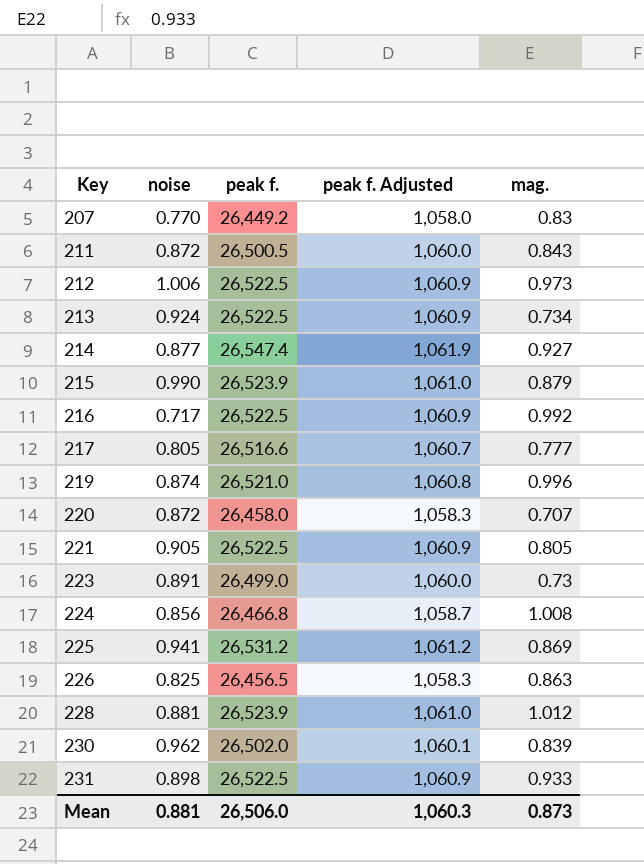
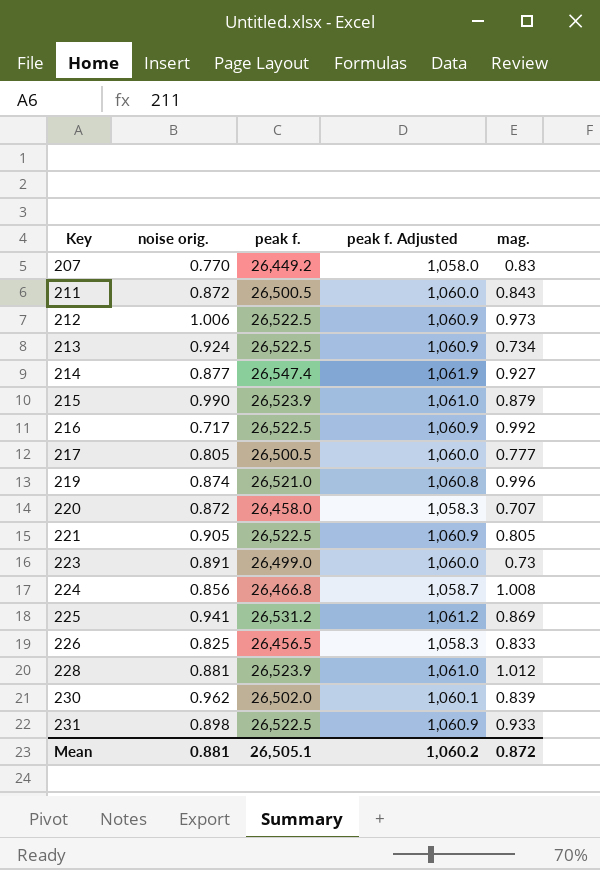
column name: noise -> noise orig.
217 | peak f.: 26,516.6 -> 26,500.5
217 | peak f. Adjusted: 1,060.7 -> 1,060.0
226 | mag.: 0.863 -> 0.833
Mean | peak f.: 26,506.0 -> 26,505.1
Mean | peak f. Adjusted: 1,060.3 -> 1,060.2
Mean | mag.: 0.873 -> 0.872

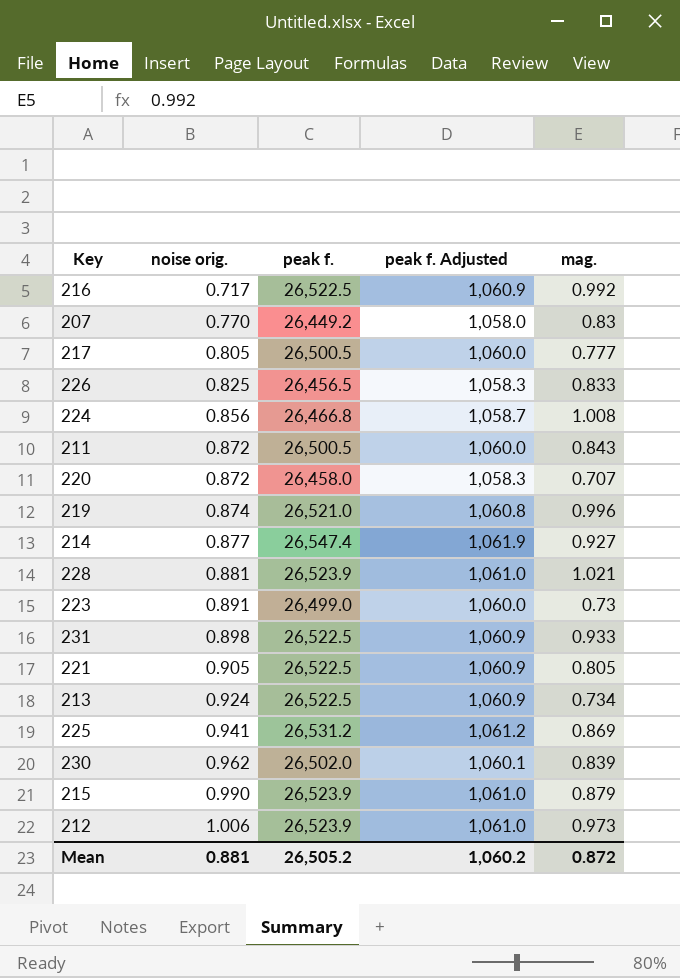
row order: Key ascending -> noise orig. ascending
228 | mag.: 1.012 -> 1.021
212 | peak f.: 26,522.5 -> 26,523.9
212 | peak f. Adjusted: 1,060.9 -> 1,061.0
Mean | peak f.: 26,505.1 -> 26,505.2

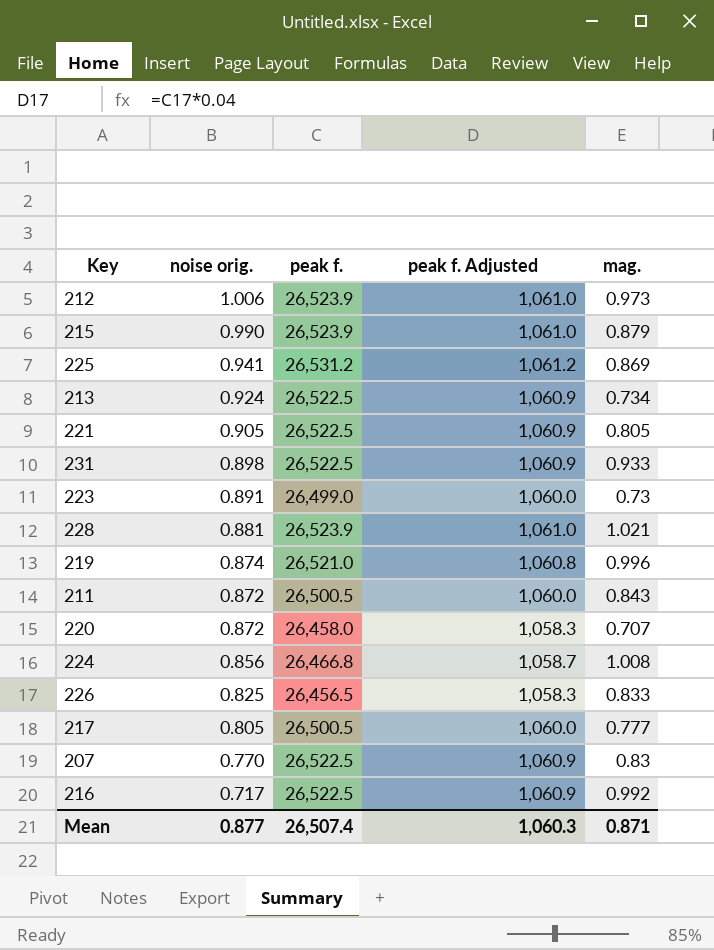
row order: noise orig. ascending -> noise orig. descending
row 214: 0.877 | 26,547.4 | 1,061.9 | 0.927 -> none
row 230: 0.962 | 26,502.0 | 1,060.1 | 0.839 -> none
207 | peak f.: 26,449.2 -> 26,522.5
207 | peak f. Adjusted: 1,058.0 -> 1,060.9
Mean | noise orig.: 0.881 -> 0.877
Mean | peak f.: 26,505.2 -> 26,507.4
Mean | peak f. Adjusted: 1,060.2 -> 1,060.3
Mean | mag.: 0.872 -> 0.871

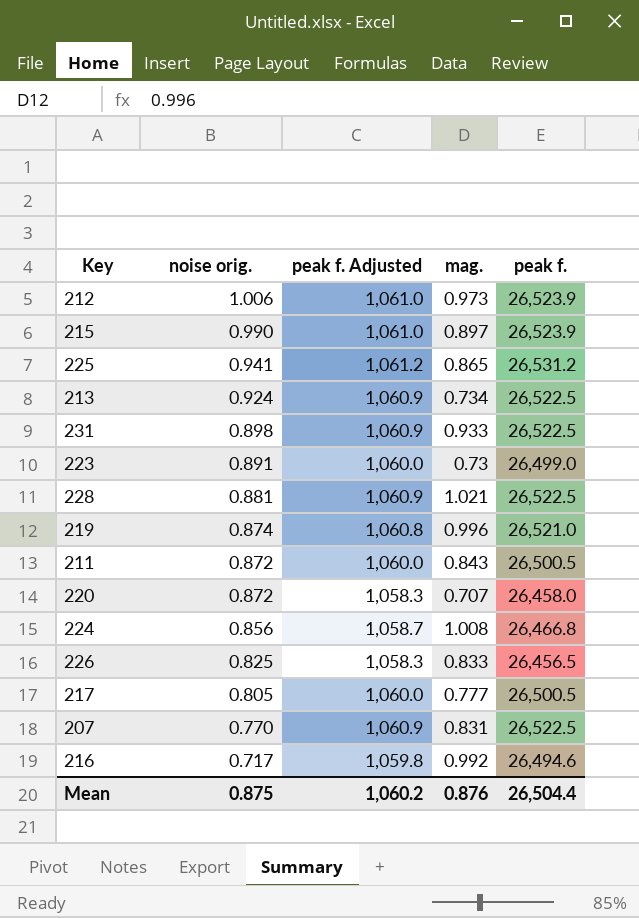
column peak f. | position: 3 -> 5
row 221: 0.905 | 26,522.5 | 1,060.9 | 0.805 -> none
215 | mag.: 0.879 -> 0.897
225 | mag.: 0.869 -> 0.865
228 | peak f. Adjusted: 1,061.0 -> 1,060.9
228 | peak f.: 26,523.9 -> 26,522.5
207 | mag.: 0.83 -> 0.831
216 | peak f. Adjusted: 1,060.9 -> 1,059.8
216 | peak f.: 26,522.5 -> 26,494.6
Mean | noise orig.: 0.877 -> 0.875
Mean | peak f. Adjusted: 1,060.3 -> 1,060.2
Mean | mag.: 0.871 -> 0.876
Mean | peak f.: 26,507.4 -> 26,504.4

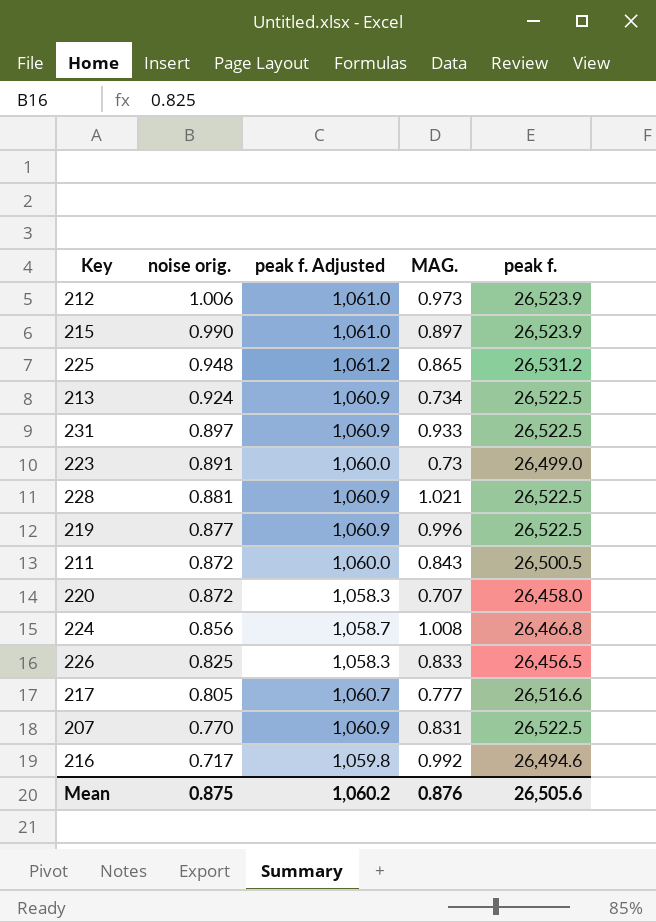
column name: mag. -> MAG.
225 | noise orig.: 0.941 -> 0.948
231 | noise orig.: 0.898 -> 0.897
219 | noise orig.: 0.874 -> 0.877
219 | peak f. Adjusted: 1,060.8 -> 1,060.9
219 | peak f.: 26,521.0 -> 26,522.5
217 | peak f. Adjusted: 1,060.0 -> 1,060.7
217 | peak f.: 26,500.5 -> 26,516.6
Mean | peak f.: 26,504.4 -> 26,505.6

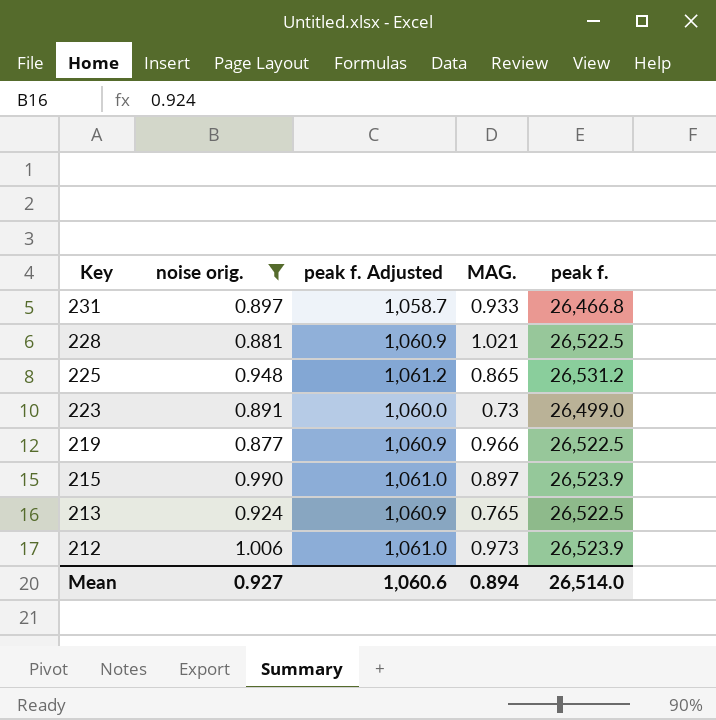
filter: none -> noise orig. >= 0.877
row order: noise orig. descending -> Key descending
231 | peak f. Adjusted: 1,060.9 -> 1,058.7
231 | peak f.: 26,522.5 -> 26,466.8
219 | MAG.: 0.996 -> 0.966
213 | MAG.: 0.734 -> 0.765
Mean | noise orig.: 0.875 -> 0.927
Mean | peak f. Adjusted: 1,060.2 -> 1,060.6
Mean | MAG.: 0.876 -> 0.894
Mean | peak f.: 26,505.6 -> 26,514.0

